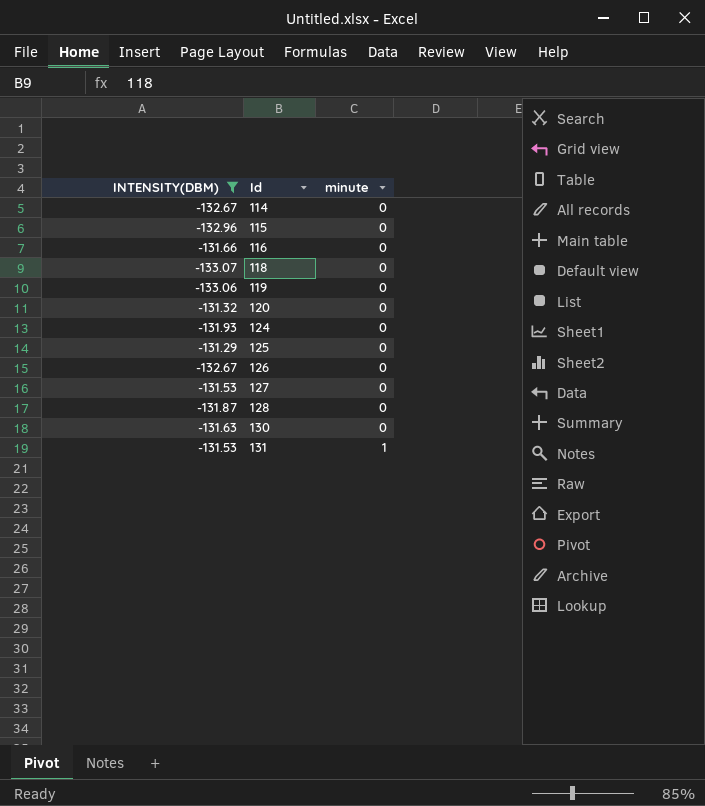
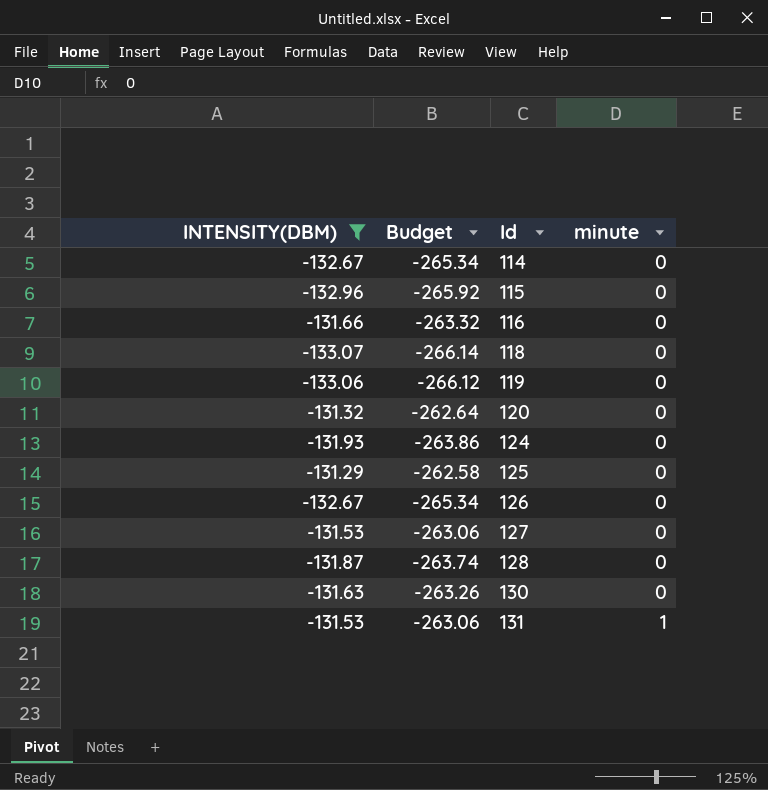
column Budget | formula: none -> [INTENSITY(DBM)] * 2

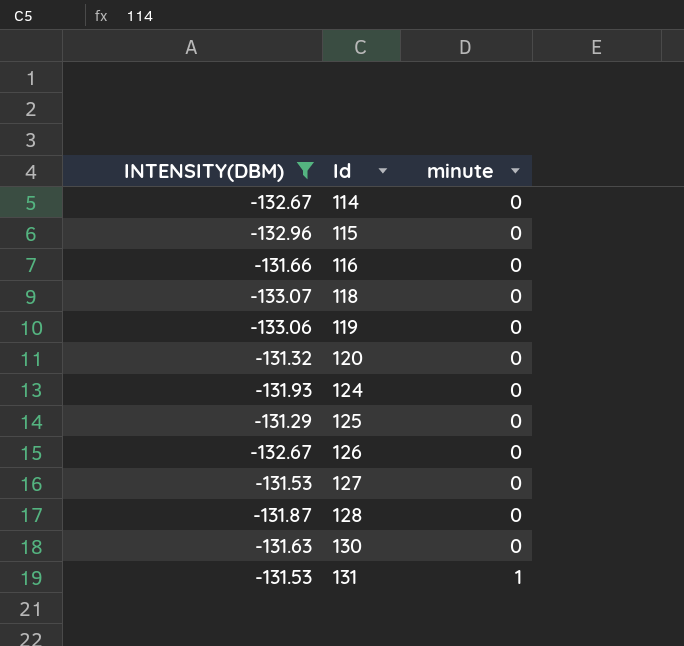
column Budget | formula: [INTENSITY(DBM)] * 2 -> none

